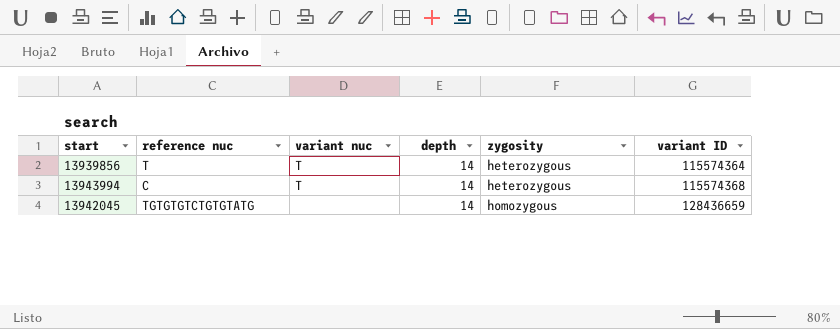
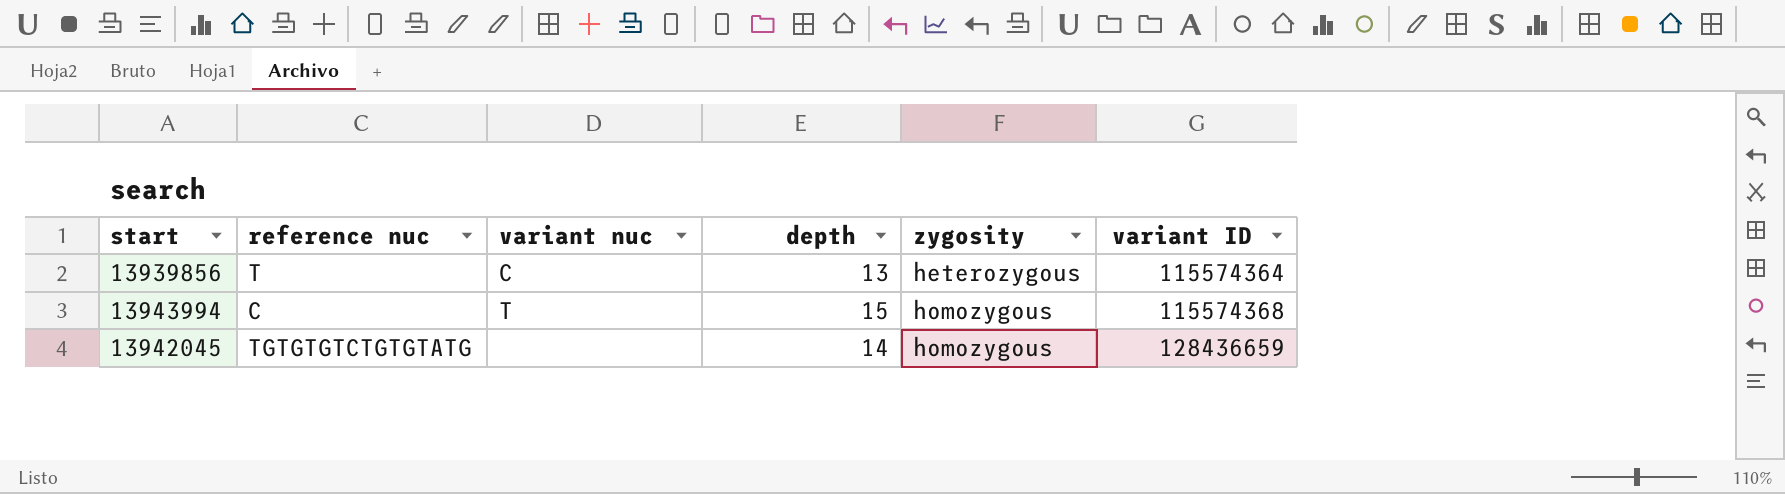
13939856 | variant nuc: T -> C
13939856 | depth: 14 -> 13
13943994 | depth: 14 -> 15
13943994 | zygosity: heterozygous -> homozygous

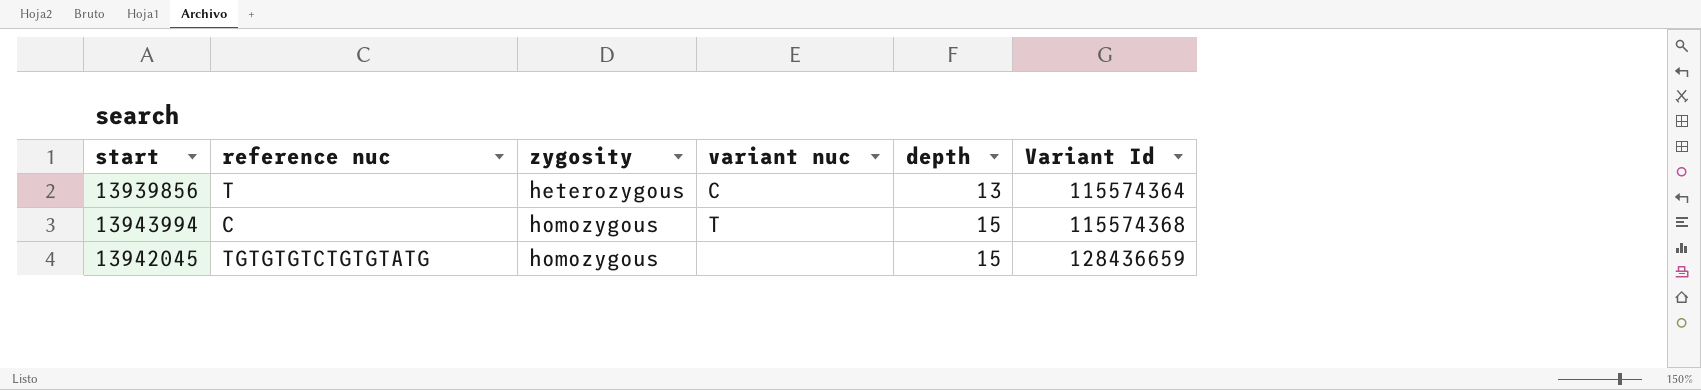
column zygosity | position: 5 -> 3
column name: variant ID -> Variant Id
13942045 | depth: 14 -> 15

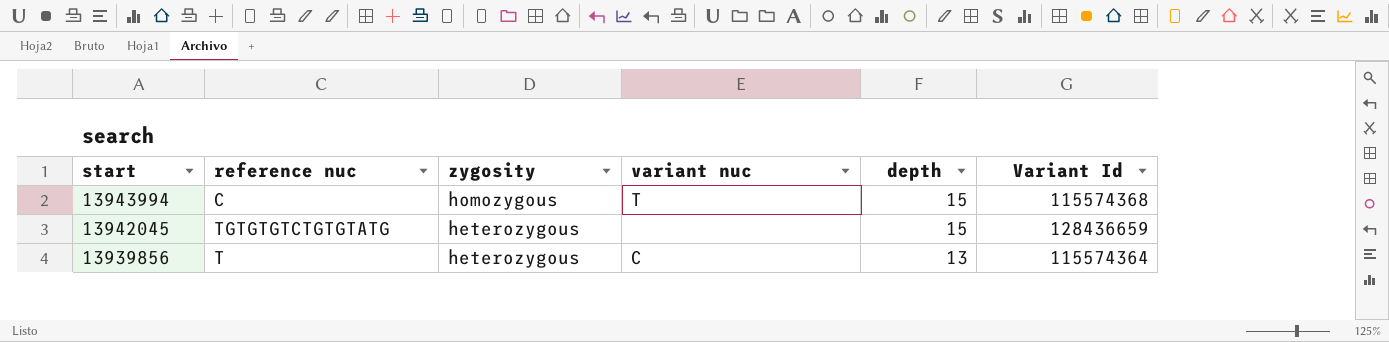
row order: zygosity ascending -> start descending
13942045 | zygosity: homozygous -> heterozygous

